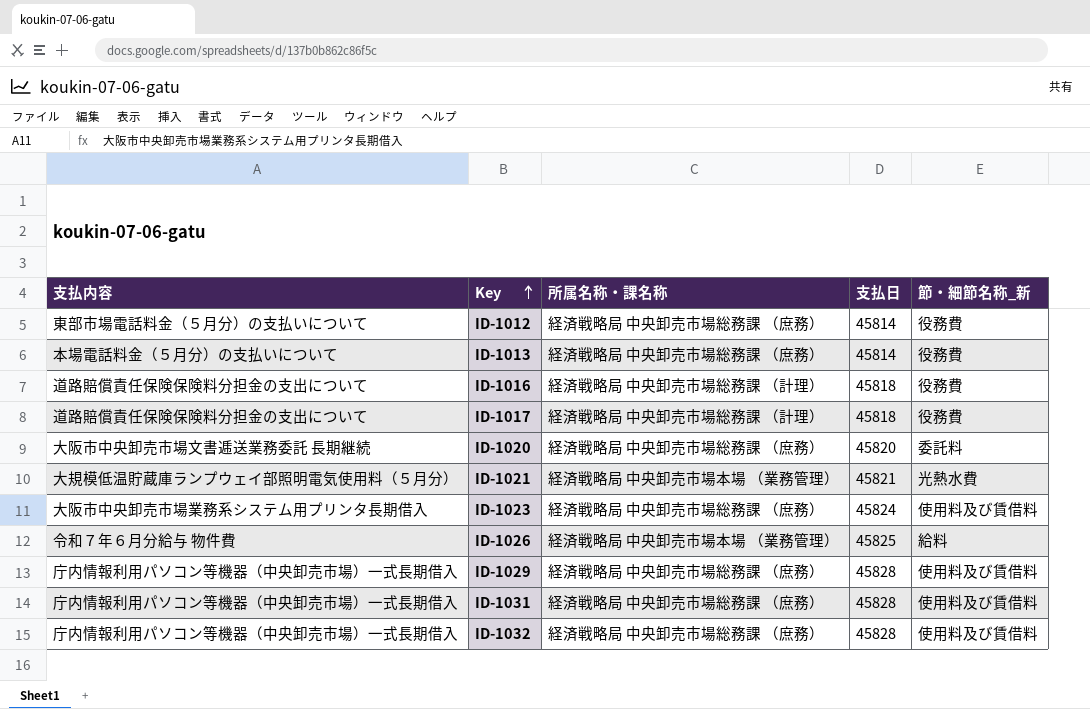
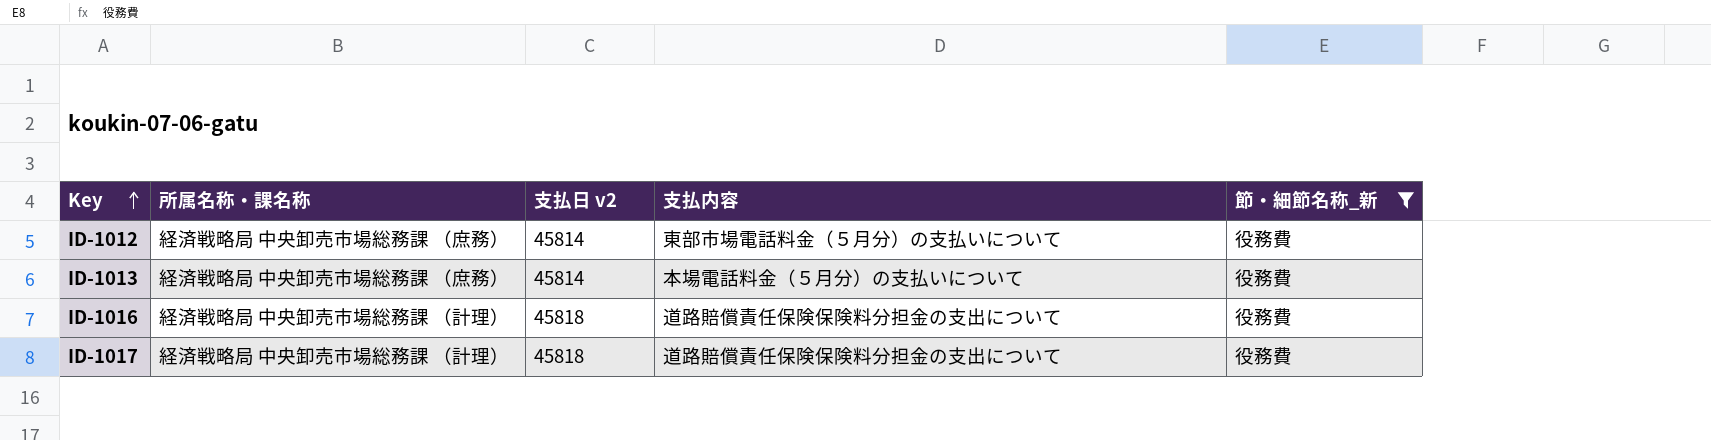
filter: none -> 節・細節名称_新 = 役務費
column name: 支払日 -> 支払日 v2
column 支払内容 | position: 1 -> 4

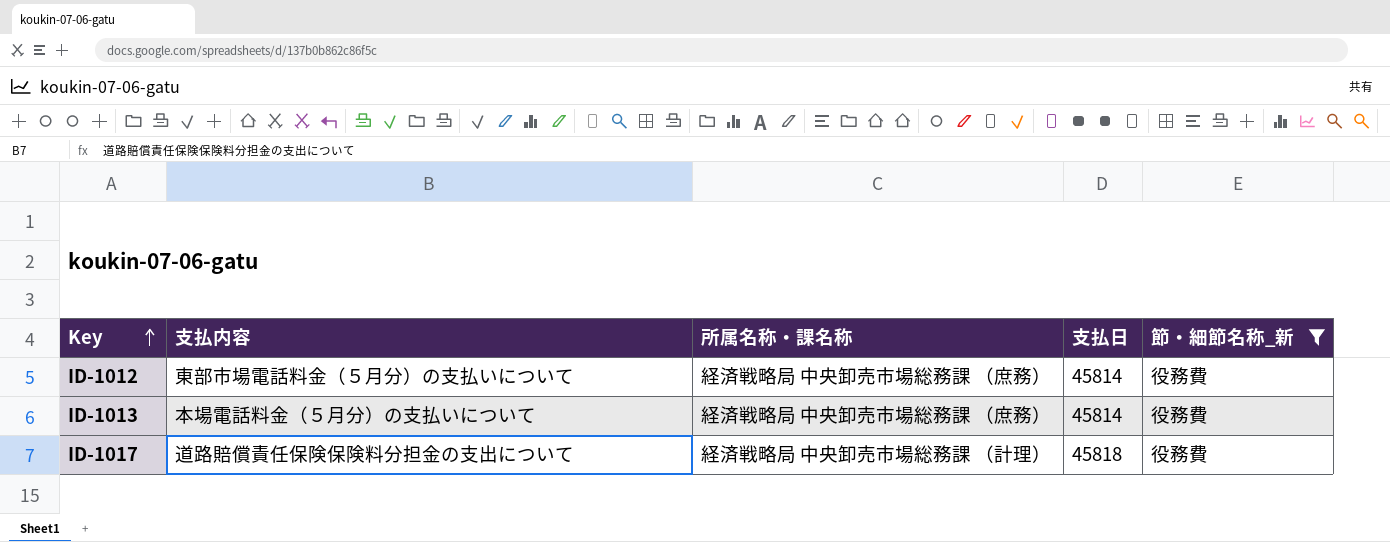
column 支払内容 | position: 4 -> 2
column name: 支払日 v2 -> 支払日
row ID-1016: 経済戦略局 中央卸売市場総務課 （計理） | 45818 | 道路賠償責任保険保険料分担金の支出について | 役務費 -> none

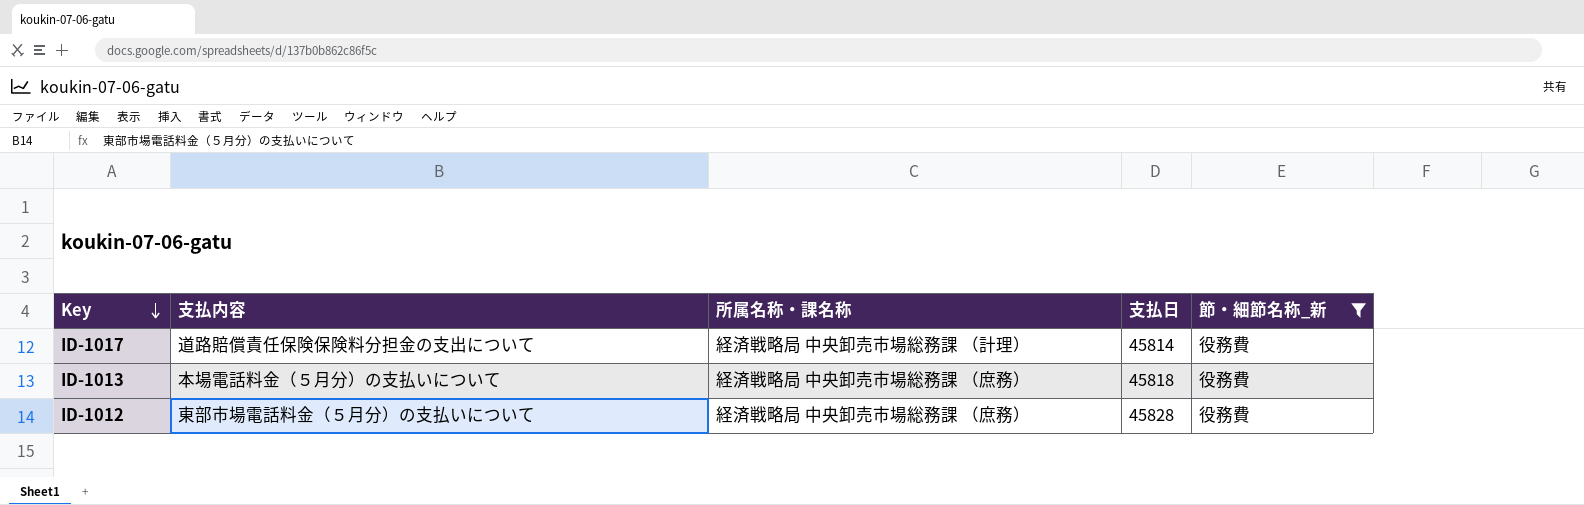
row order: Key ascending -> Key descending
ID-1017 | 支払日: 45818 -> 45814
ID-1013 | 支払日: 45814 -> 45818
ID-1012 | 支払日: 45814 -> 45828

